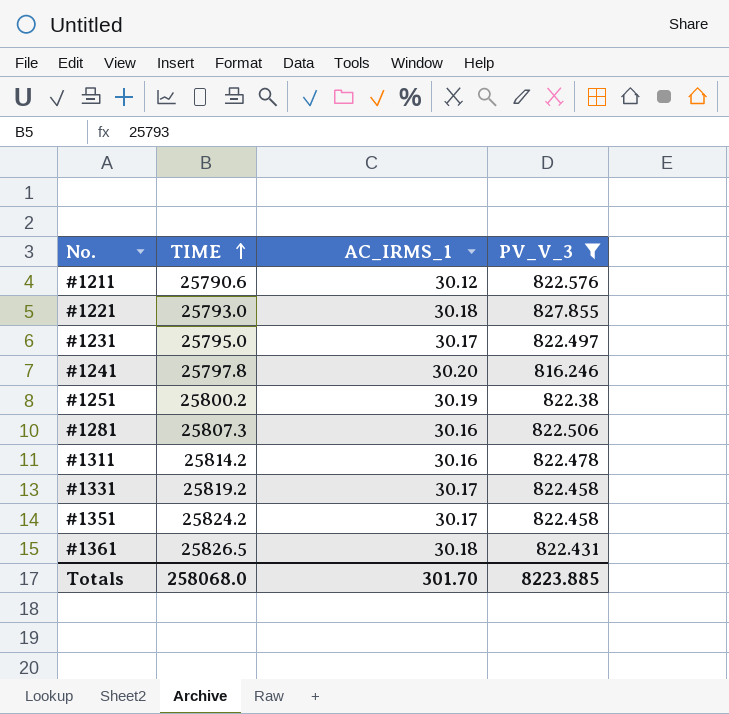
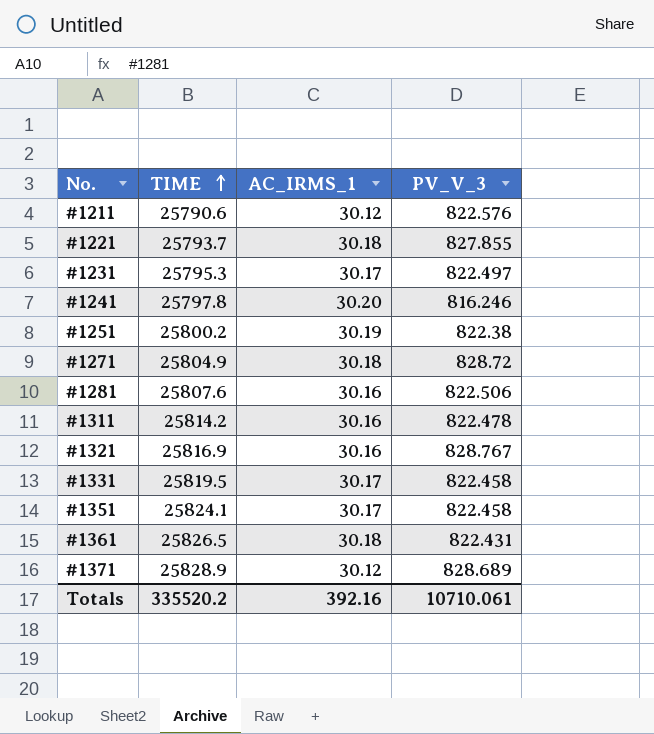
filter: PV_V_3 <= 827.855 -> none
#1221 | TIME: 25793.0 -> 25793.7
#1231 | TIME: 25795.0 -> 25795.3
#1281 | TIME: 25807.3 -> 25807.6
#1331 | TIME: 25819.2 -> 25819.5
#1351 | TIME: 25824.2 -> 25824.1
Totals | TIME: 258068.0 -> 335520.2
Totals | AC_IRMS_1: 301.70 -> 392.16
Totals | PV_V_3: 8223.885 -> 10710.061

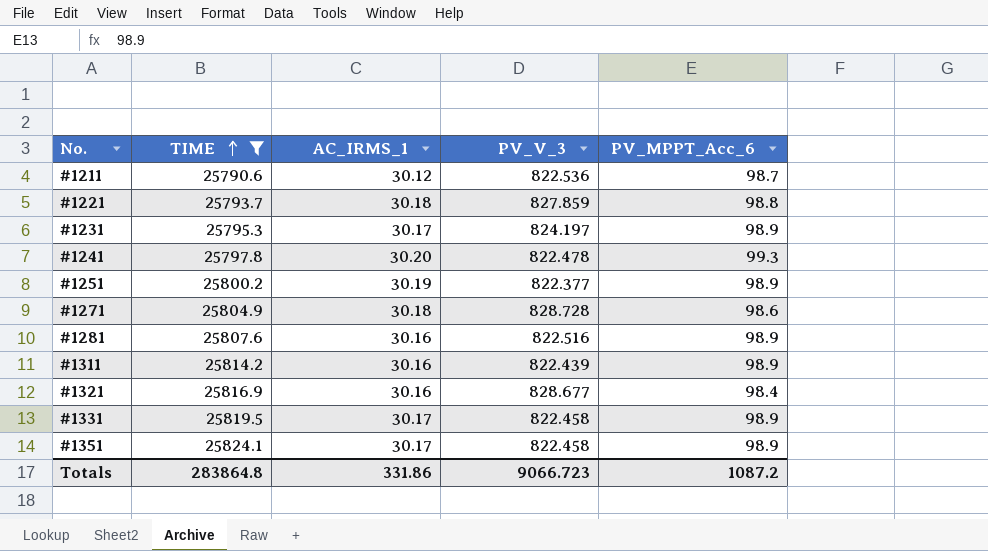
filter: none -> TIME <= 25824.1
column PV_MPPT_Acc_6 | position: none -> 5
#1211 | PV_V_3: 822.576 -> 822.536
#1221 | PV_V_3: 827.855 -> 827.859
#1231 | PV_V_3: 822.497 -> 824.197
#1241 | PV_V_3: 816.246 -> 822.478
#1251 | PV_V_3: 822.38 -> 822.377
#1271 | PV_V_3: 828.72 -> 828.728
#1281 | PV_V_3: 822.506 -> 822.516
#1311 | PV_V_3: 822.478 -> 822.439
#1321 | PV_V_3: 828.767 -> 828.677
Totals | TIME: 335520.2 -> 283864.8
Totals | AC_IRMS_1: 392.16 -> 331.86
Totals | PV_V_3: 10710.061 -> 9066.723

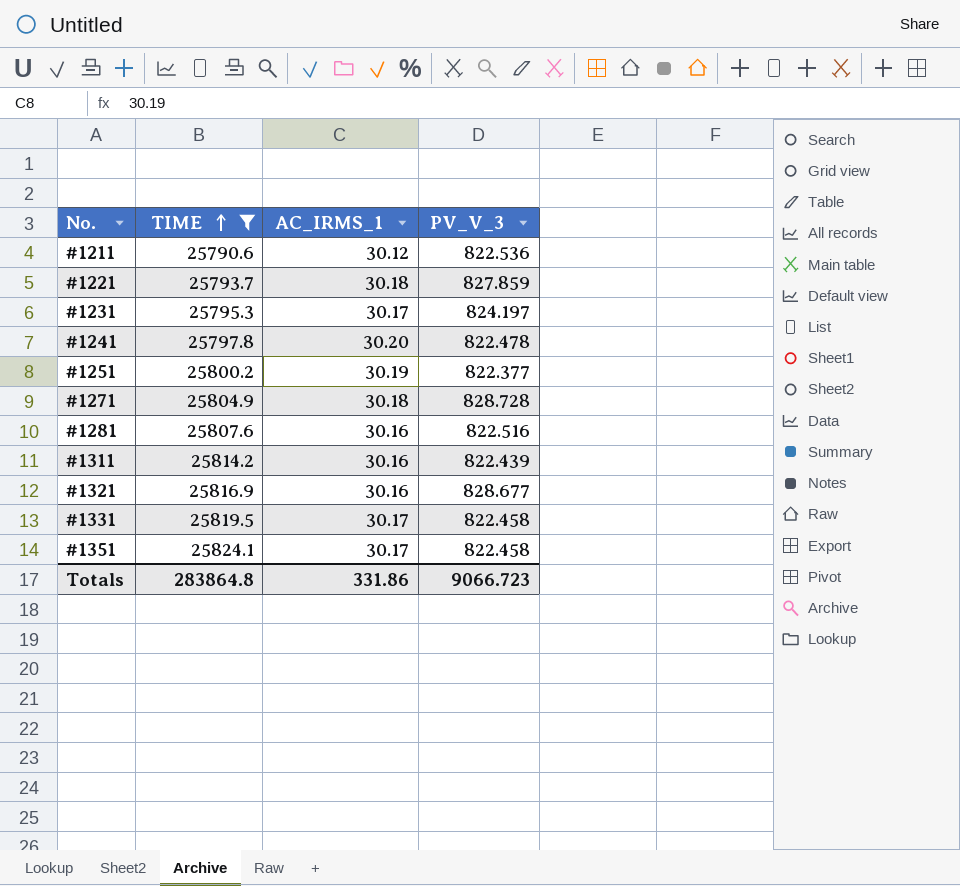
column PV_MPPT_Acc_6 | position: 5 -> none

